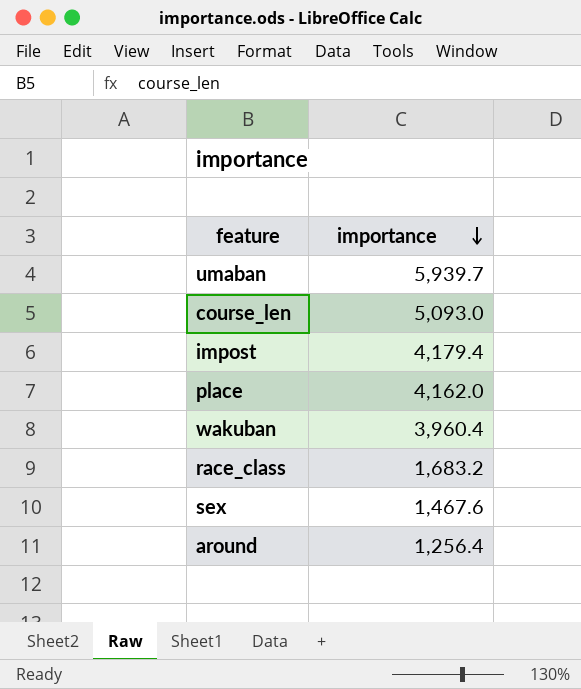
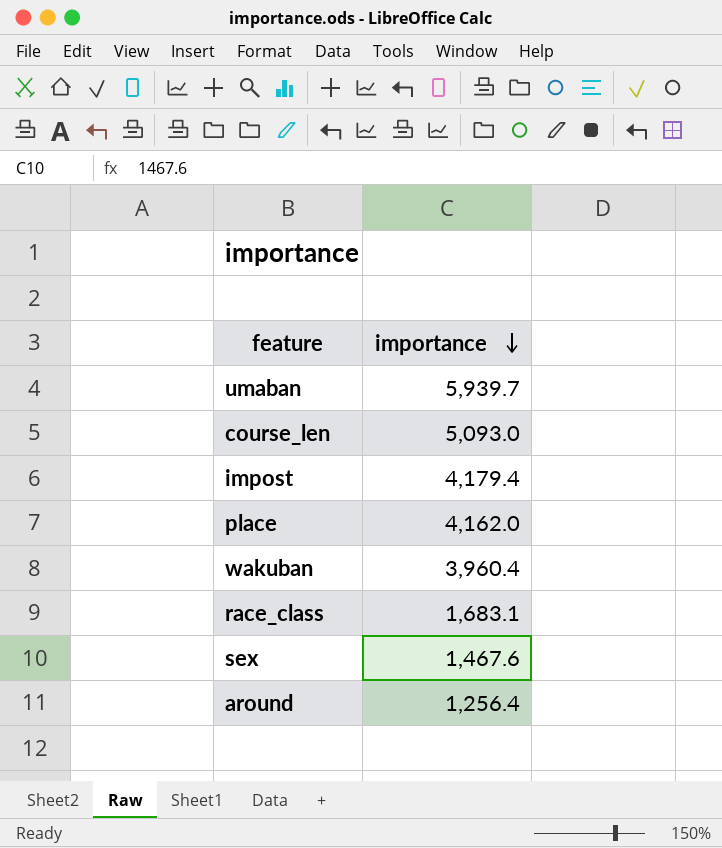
race_class | importance: 1,683.2 -> 1,683.1

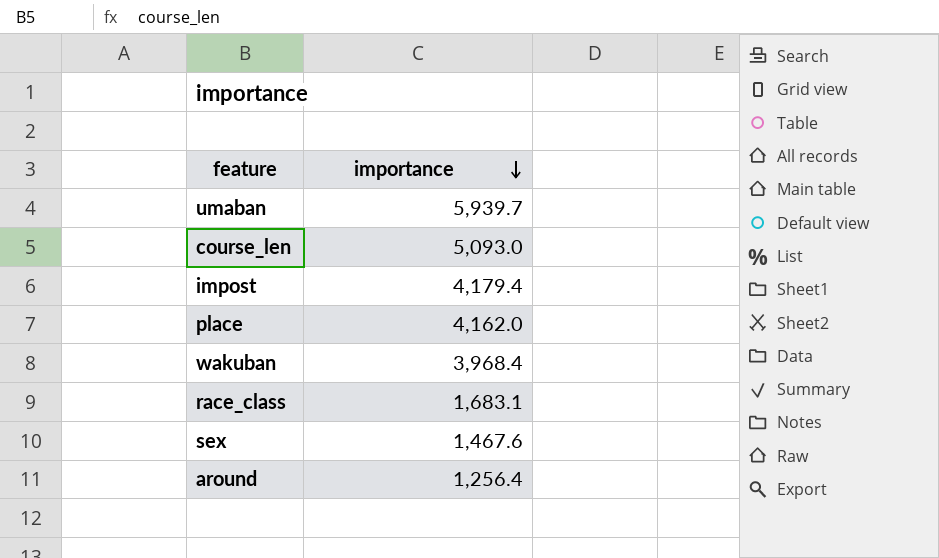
wakuban | importance: 3,960.4 -> 3,968.4

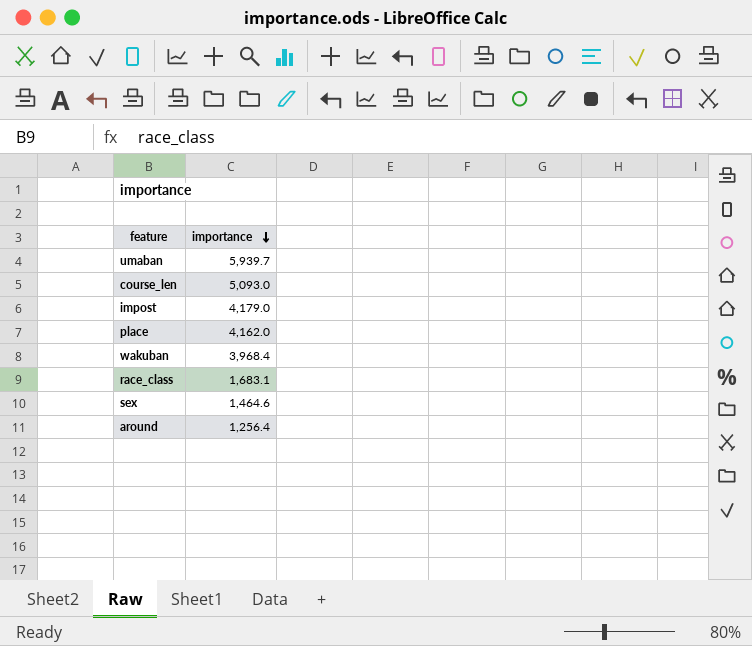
impost | importance: 4,179.4 -> 4,179.0
sex | importance: 1,467.6 -> 1,464.6

